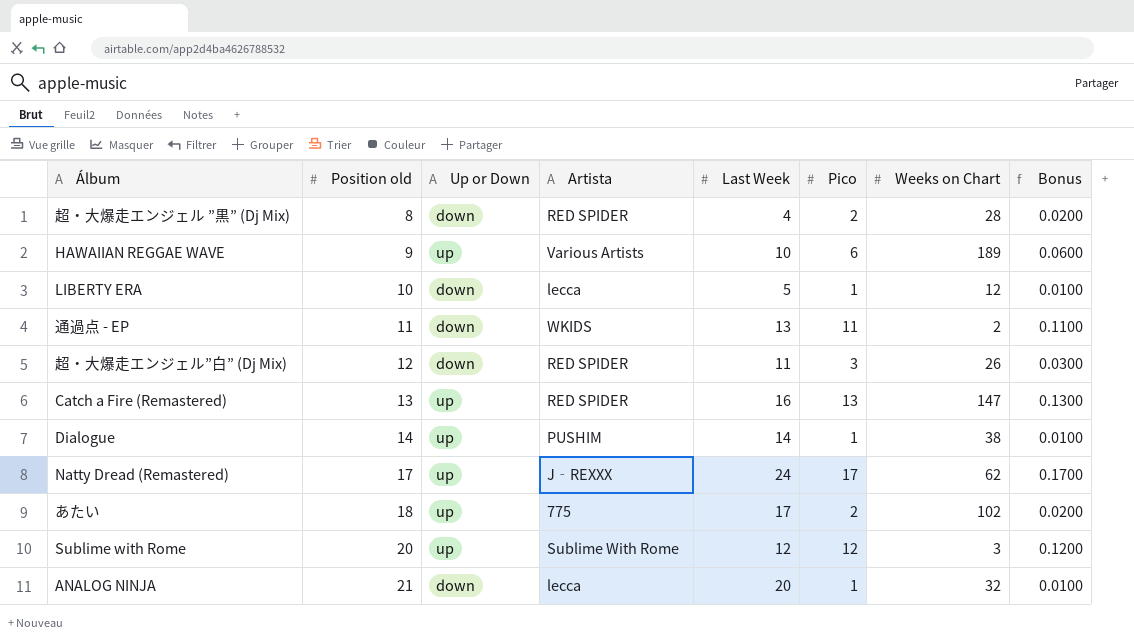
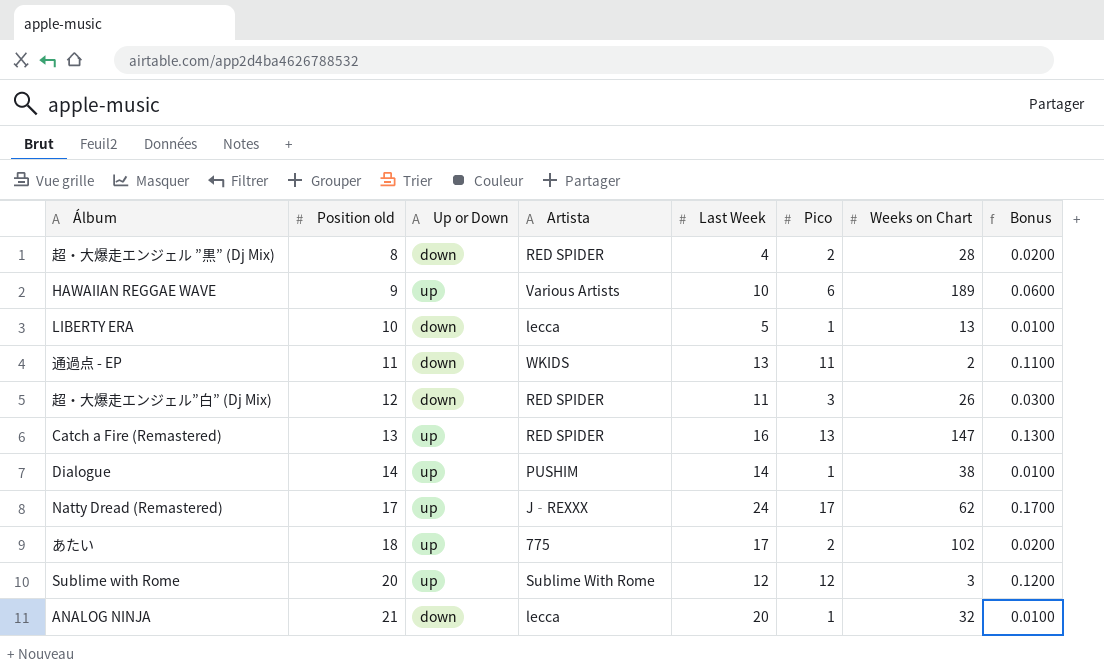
LIBERTY ERA | Weeks on Chart: 12 -> 13

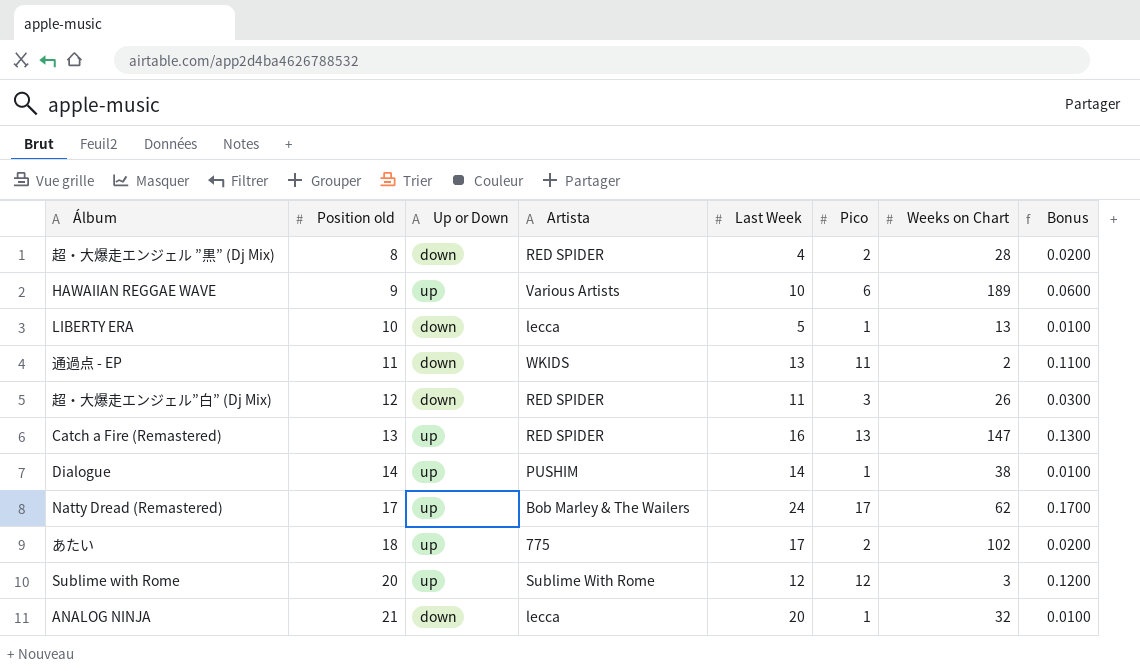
Natty Dread (Remastered) | Artista: J‐REXXX -> Bob Marley & The Wailers

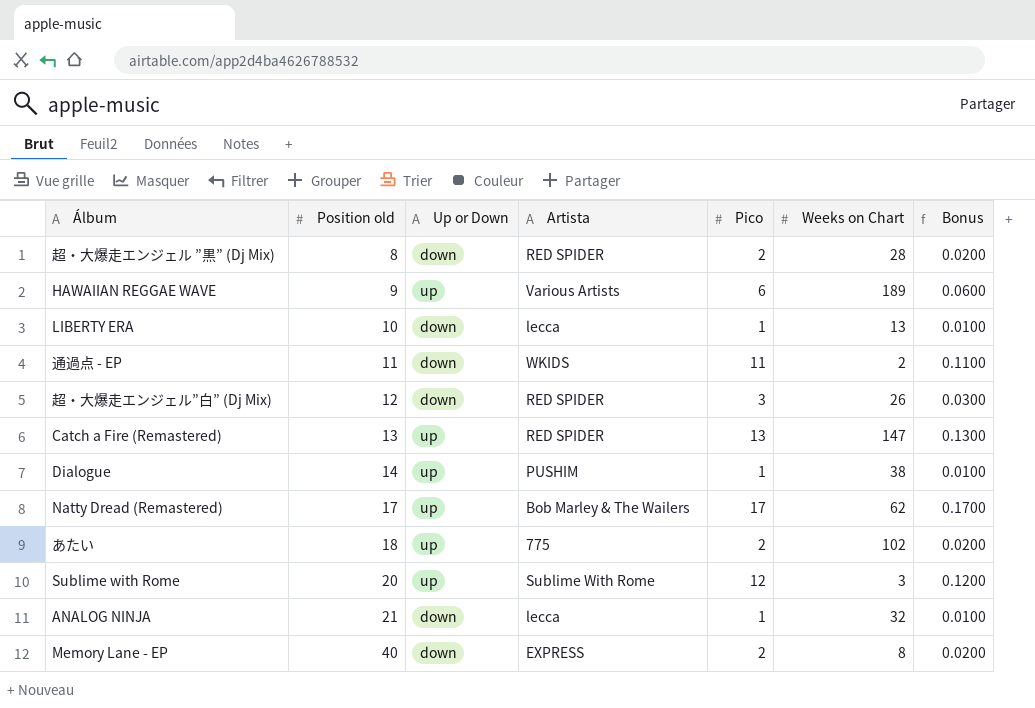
column Last Week | position: 5 -> none
row Memory Lane - EP: none -> 40 | down | EXPRESS | 2 | 8 | 0.0200

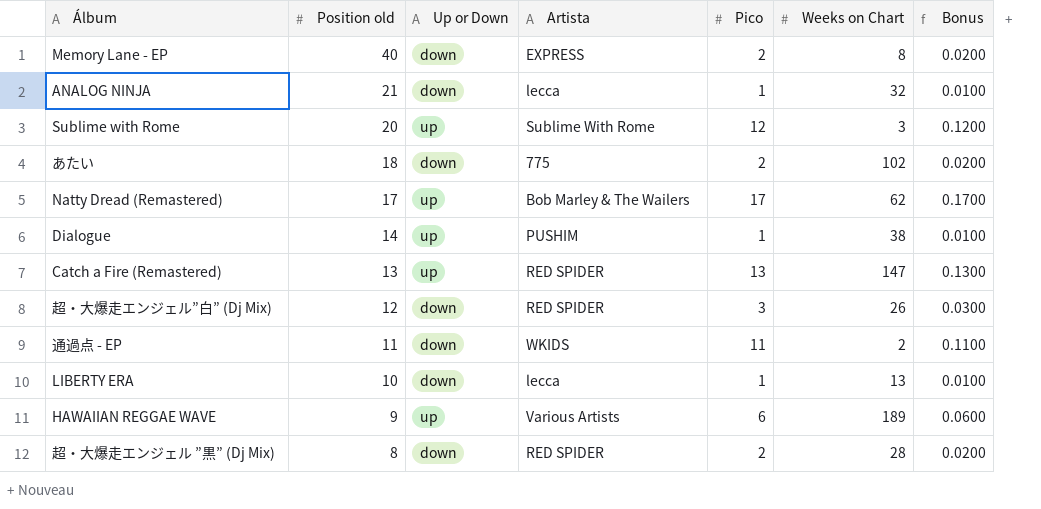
row order: Position old ascending -> Position old descending
あたい | Up or Down: up -> down

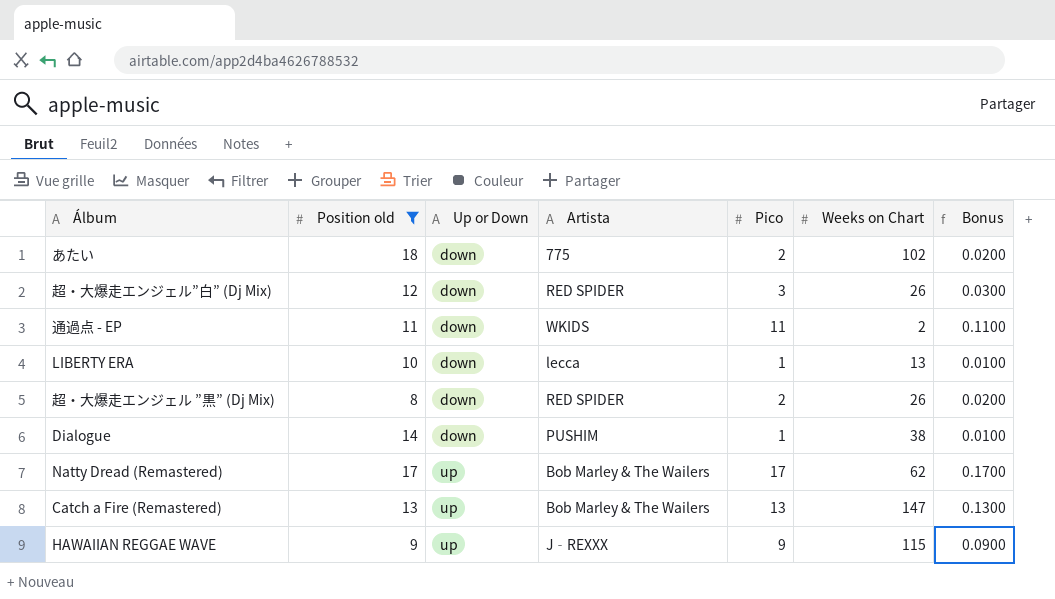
filter: none -> Position old <= 18
row order: Position old descending -> Up or Down ascending
超・大爆走エンジェル ”黒” (Dj Mix) | Weeks on Chart: 28 -> 26
Dialogue | Up or Down: up -> down
Catch a Fire (Remastered) | Artista: RED SPIDER -> Bob Marley & The Wailers
HAWAIIAN REGGAE WAVE | Artista: Various Artists -> J‐REXXX
HAWAIIAN REGGAE WAVE | Pico: 6 -> 9
HAWAIIAN REGGAE WAVE | Weeks on Chart: 189 -> 115
HAWAIIAN REGGAE WAVE | Bonus: 0.0600 -> 0.0900

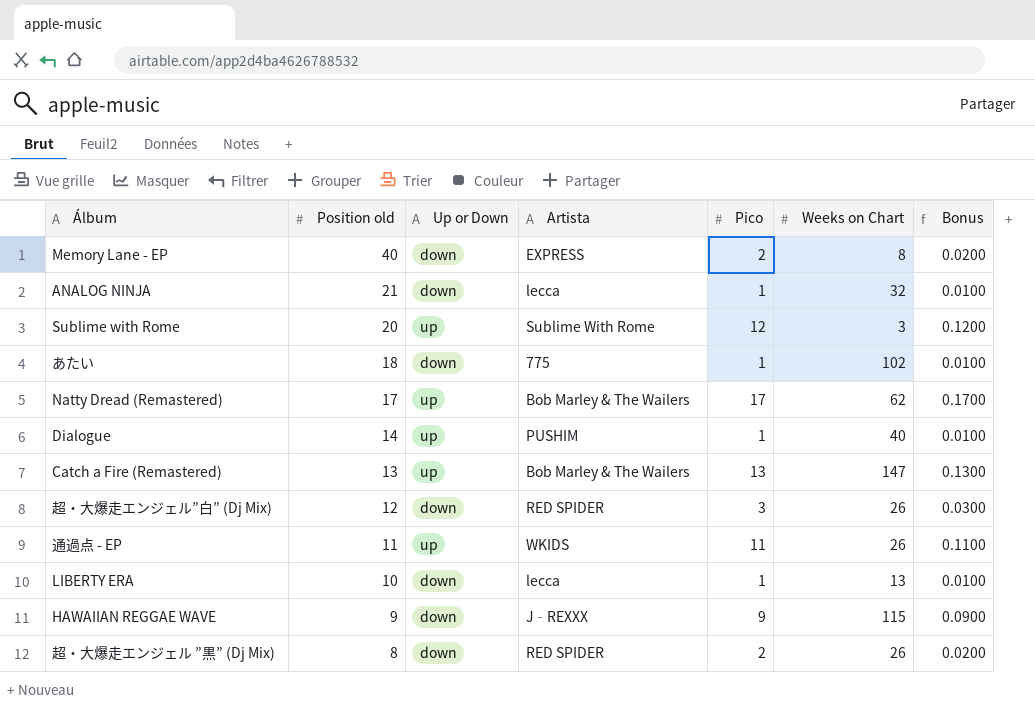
filter: Position old <= 18 -> none
row order: Up or Down ascending -> Position old descending
あたい | Pico: 2 -> 1
あたい | Bonus: 0.0200 -> 0.0100
Dialogue | Up or Down: down -> up
Dialogue | Weeks on Chart: 38 -> 40
通過点 - EP | Up or Down: down -> up
通過点 - EP | Weeks on Chart: 2 -> 26
HAWAIIAN REGGAE WAVE | Up or Down: up -> down

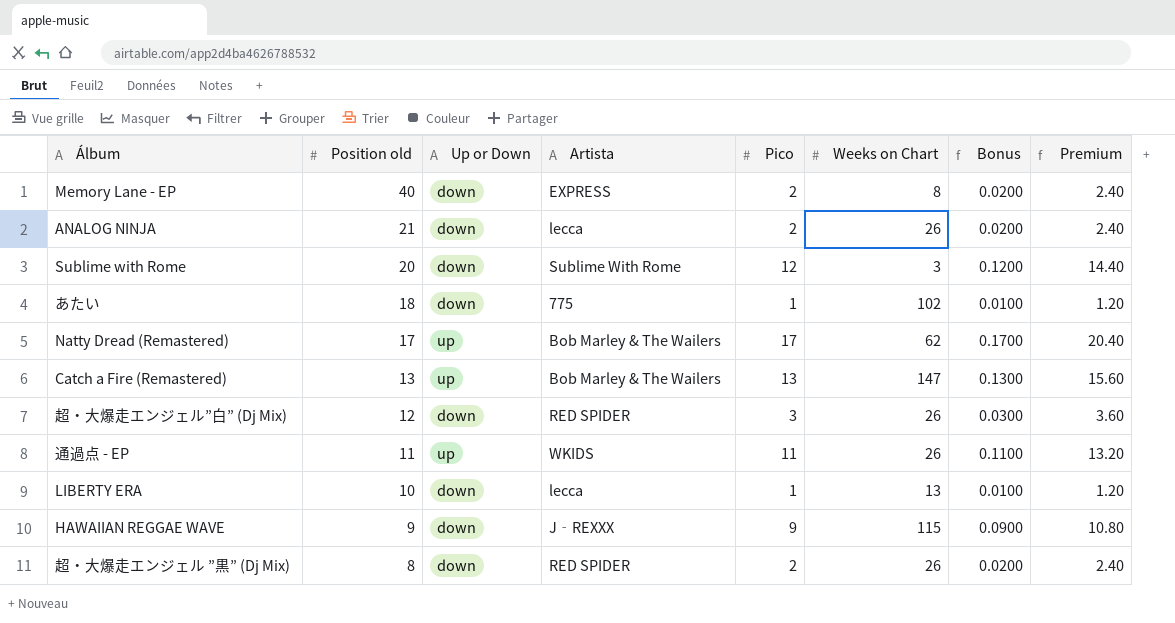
column Premium | formula: none -> [Pico] * 1.2
row Dialogue: 14 | up | PUSHIM | 1 | 40 | 0.0100 -> none
ANALOG NINJA | Pico: 1 -> 2
ANALOG NINJA | Weeks on Chart: 32 -> 26
ANALOG NINJA | Bonus: 0.0100 -> 0.0200
Sublime with Rome | Up or Down: up -> down

